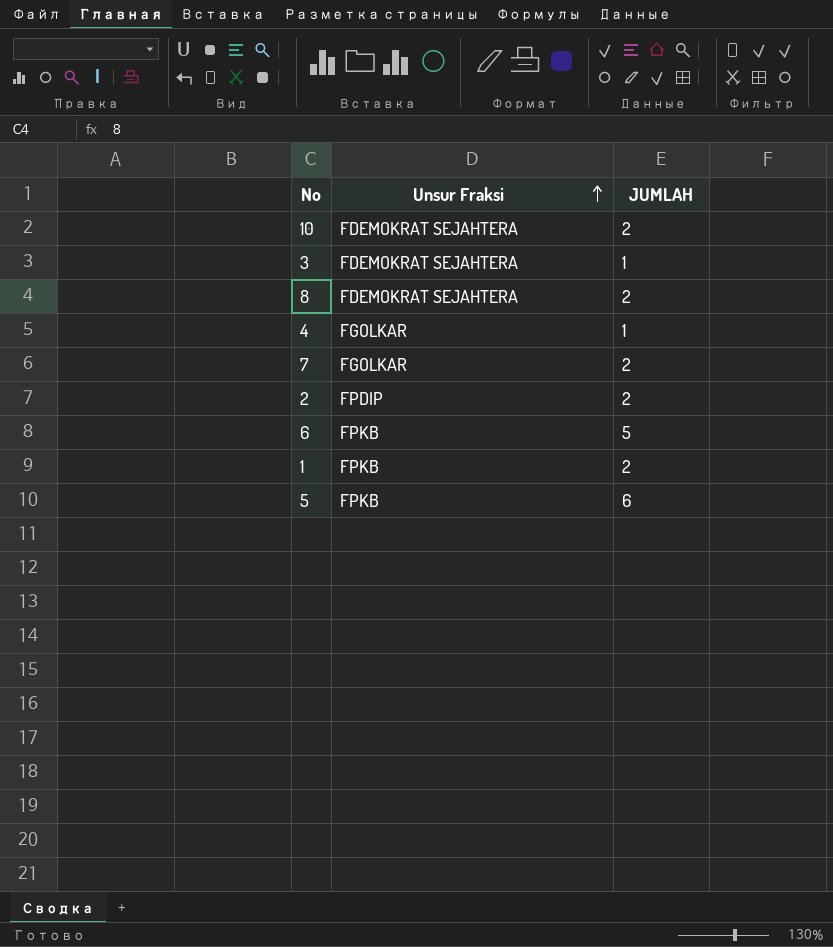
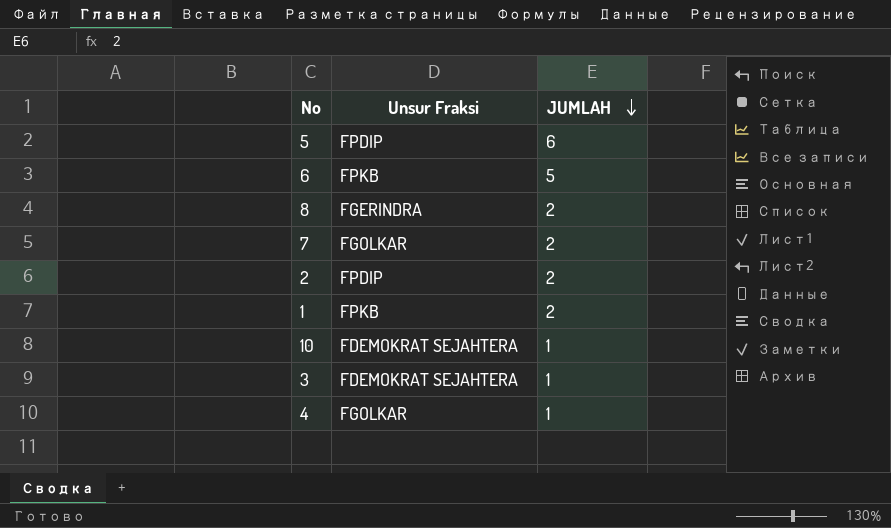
row order: Unsur Fraksi ascending -> JUMLAH descending
5 | Unsur Fraksi: FPKB -> FPDIP
8 | Unsur Fraksi: FDEMOKRAT SEJAHTERA -> FGERINDRA
10 | JUMLAH: 2 -> 1

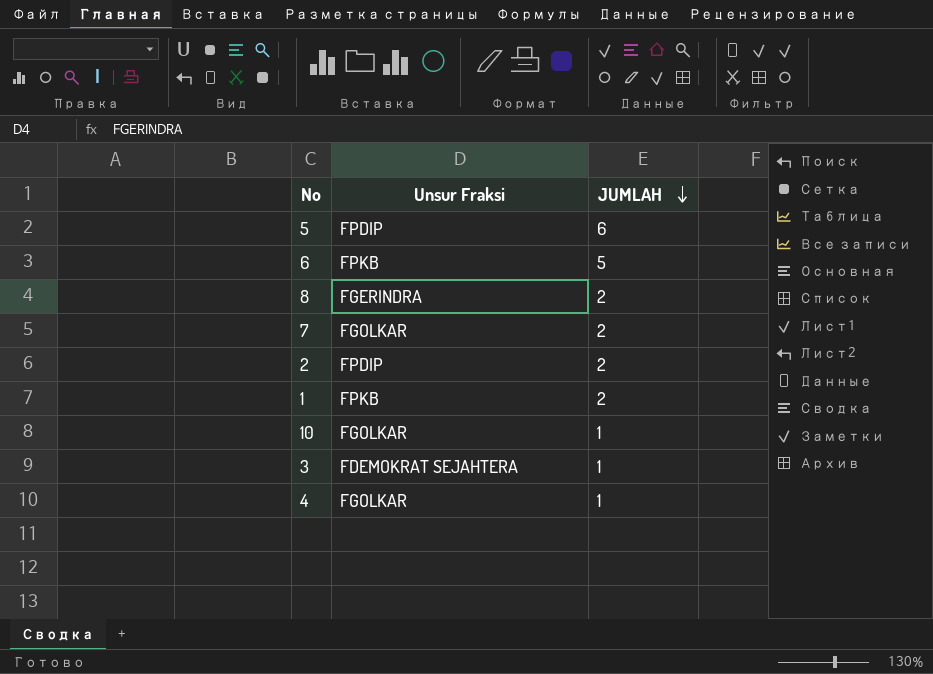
10 | Unsur Fraksi: FDEMOKRAT SEJAHTERA -> FGOLKAR

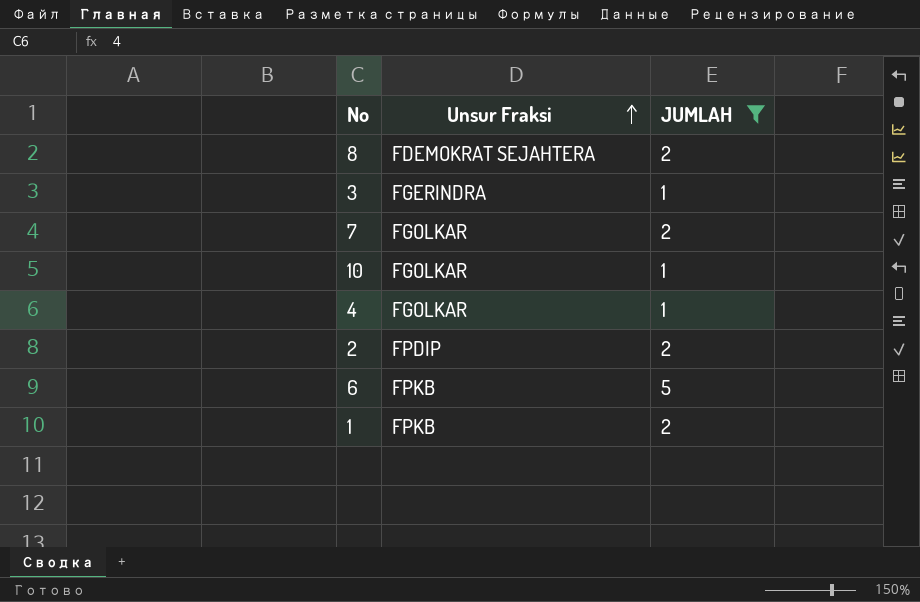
filter: none -> JUMLAH != 6
row order: JUMLAH descending -> Unsur Fraksi ascending
8 | Unsur Fraksi: FGERINDRA -> FDEMOKRAT SEJAHTERA
3 | Unsur Fraksi: FDEMOKRAT SEJAHTERA -> FGERINDRA

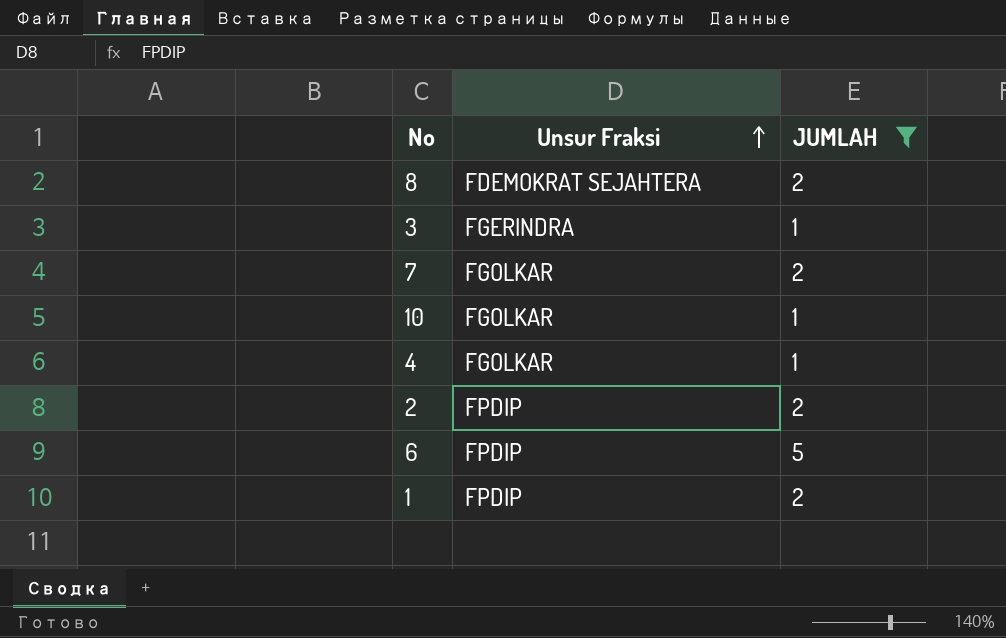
6 | Unsur Fraksi: FPKB -> FPDIP
1 | Unsur Fraksi: FPKB -> FPDIP

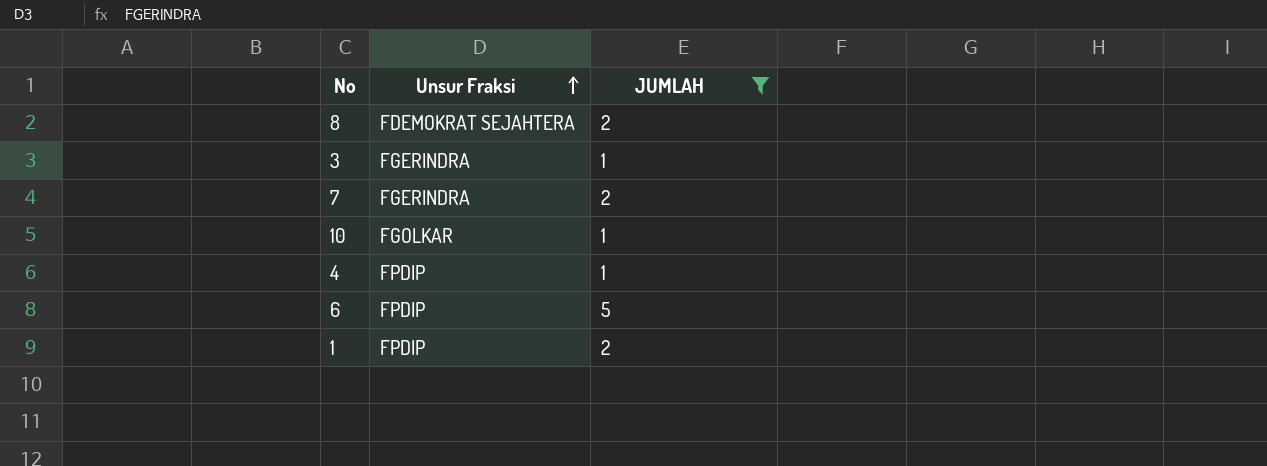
row 2: FPDIP | 2 -> none
7 | Unsur Fraksi: FGOLKAR -> FGERINDRA
4 | Unsur Fraksi: FGOLKAR -> FPDIP

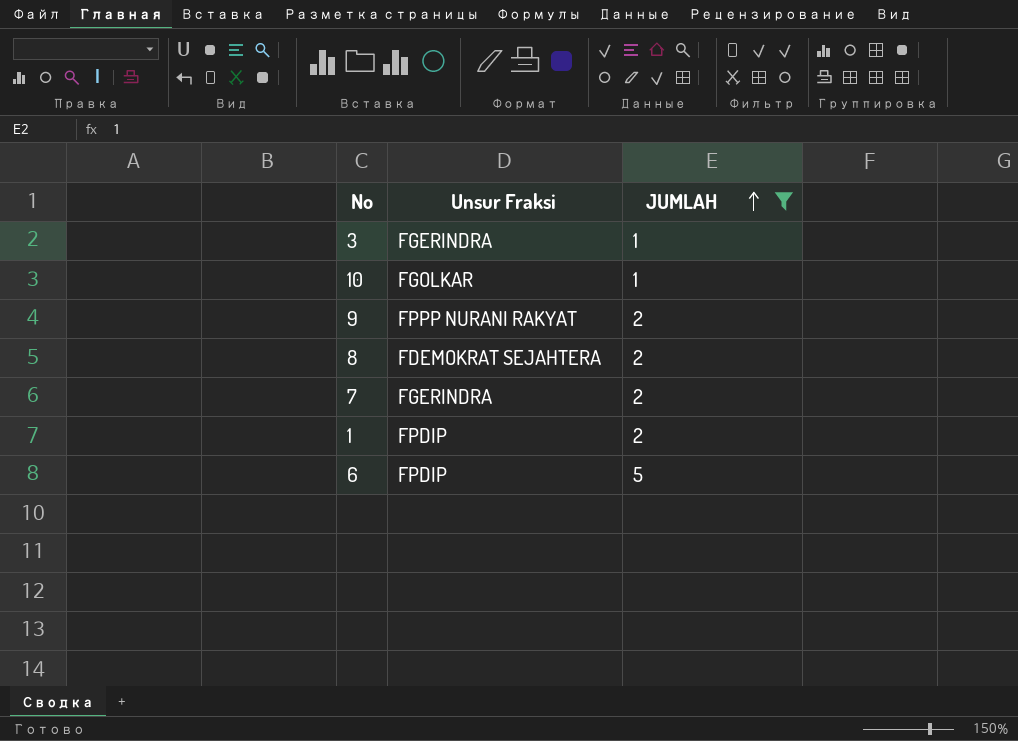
row order: Unsur Fraksi ascending -> JUMLAH ascending
row 4: FPDIP | 1 -> none
row 9: none -> FPPP NURANI RAKYAT | 2

